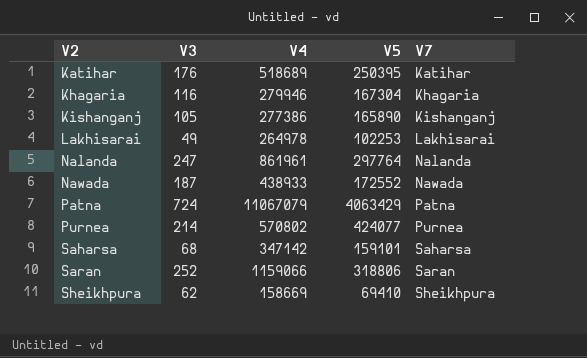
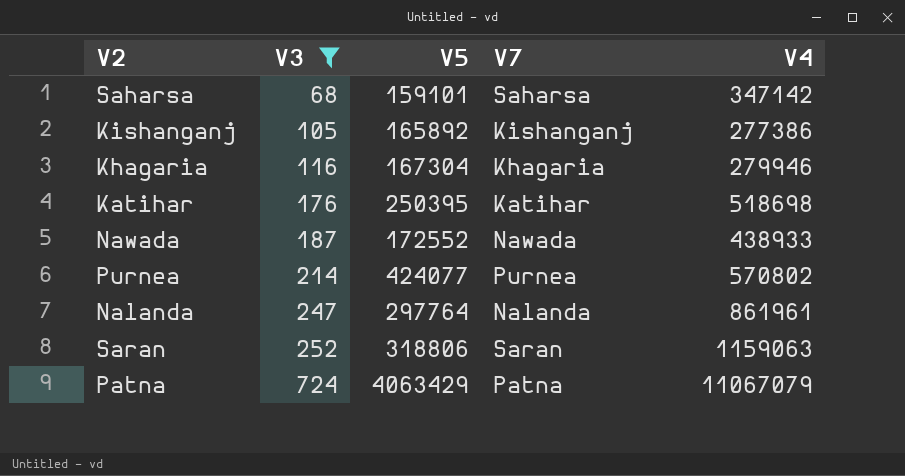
filter: none -> V3 >= 68
row order: V2 ascending -> V3 ascending
column V4 | position: 3 -> 5
Kishanganj | V5: 165890 -> 165892
Katihar | V4: 518689 -> 518698
Saran | V4: 1159066 -> 1159063

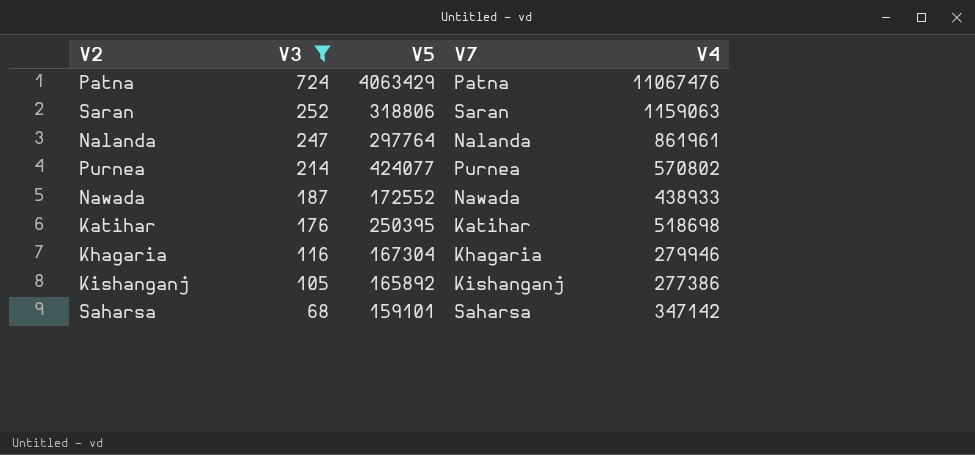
row order: V3 ascending -> V3 descending
Patna | V4: 11067079 -> 11067476

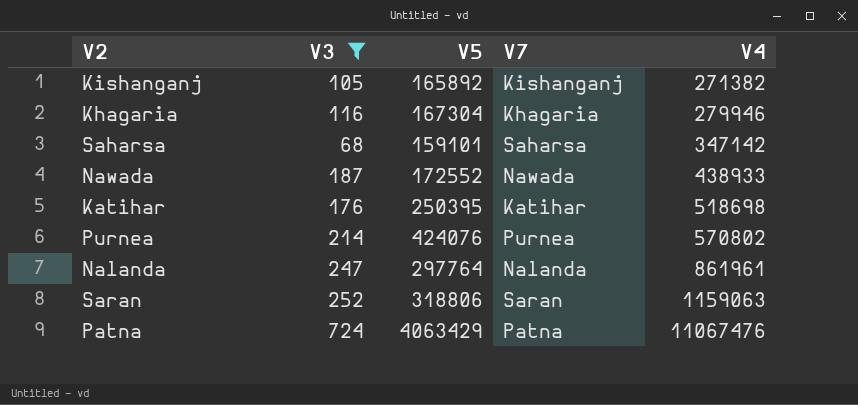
row order: V3 descending -> V4 ascending
Kishanganj | V4: 277386 -> 271382
Purnea | V5: 424077 -> 424076

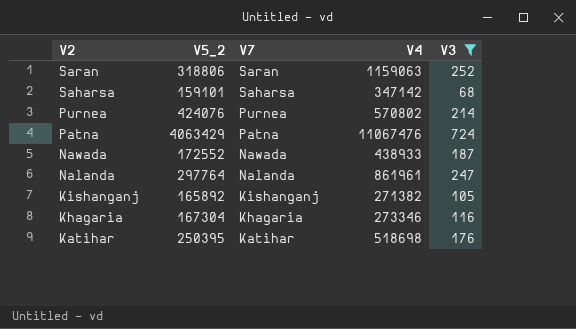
row order: V4 ascending -> V2 descending
column name: V5 -> V5_2
column V3 | position: 2 -> 5
Khagaria | V4: 279946 -> 273346

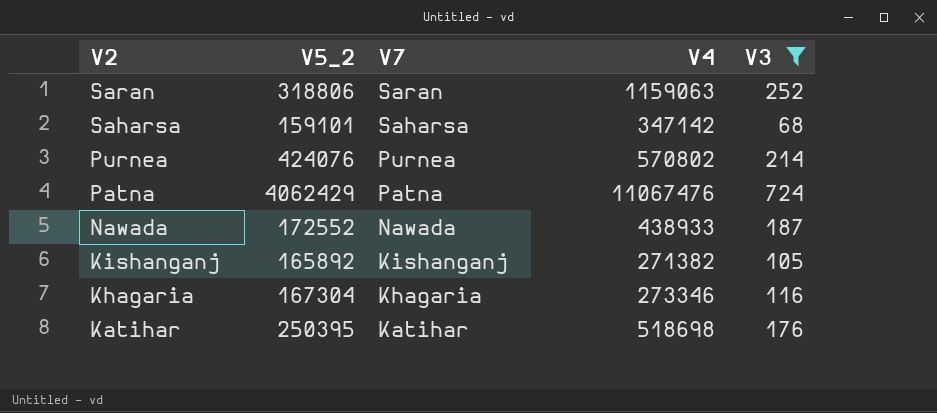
row Nalanda: 297764 | Nalanda | 861961 | 247 -> none
Patna | V5_2: 4063429 -> 4062429

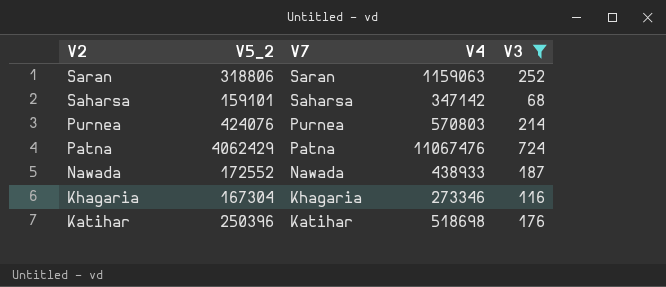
row Kishanganj: 165892 | Kishanganj | 271382 | 105 -> none
Purnea | V4: 570802 -> 570803
Katihar | V5_2: 250395 -> 250396

